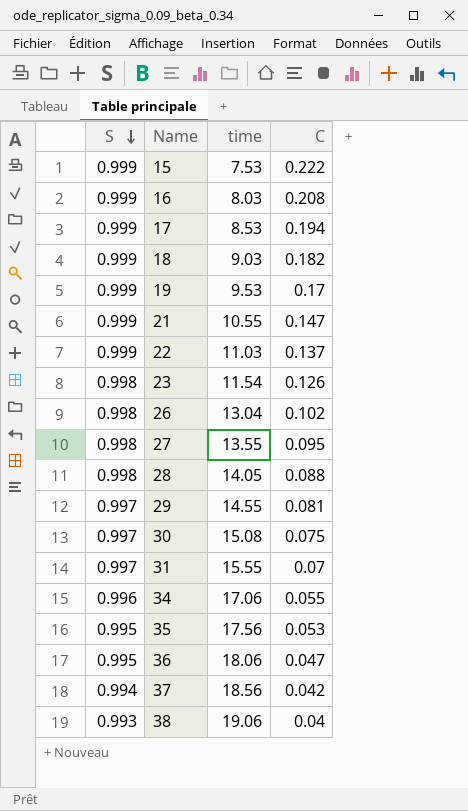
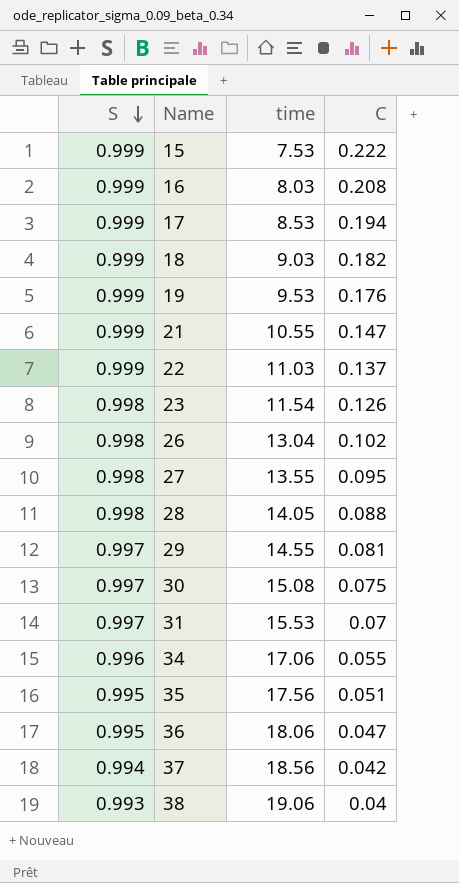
19 | C: 0.17 -> 0.176
31 | time: 15.55 -> 15.53
35 | C: 0.053 -> 0.051

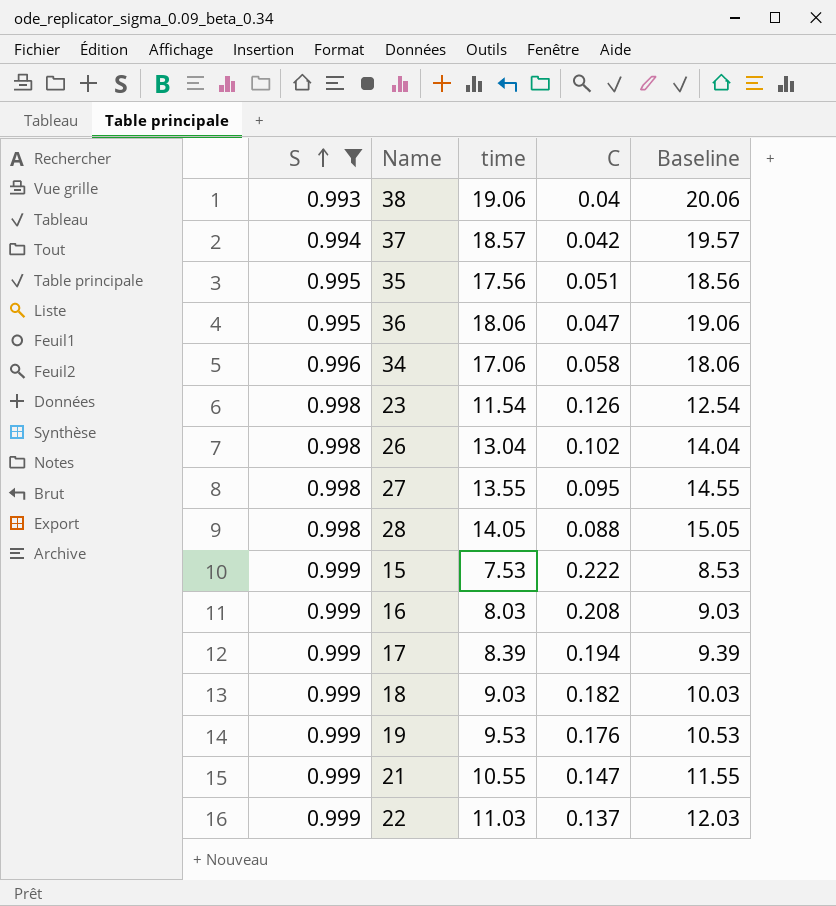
filter: none -> S != 0.997
row order: S descending -> S ascending
column Baseline | formula: none -> [time] + 1
37 | time: 18.56 -> 18.57
34 | C: 0.055 -> 0.058
17 | time: 8.53 -> 8.39

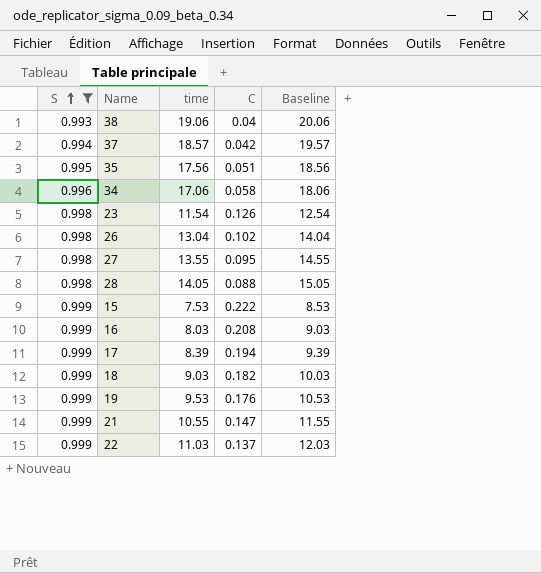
row 36: 0.995 | 18.06 | 0.047 | 19.06 -> none

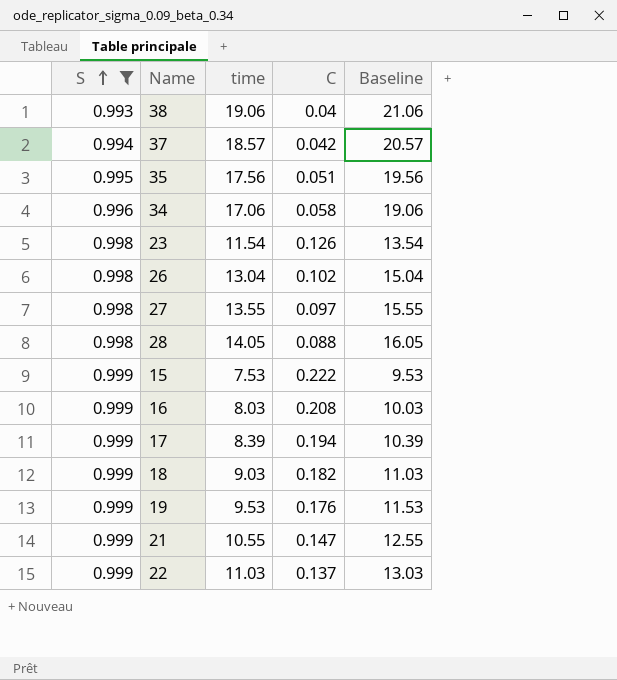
column Baseline | formula: [time] + 1 -> [time] + 2
27 | C: 0.095 -> 0.097

